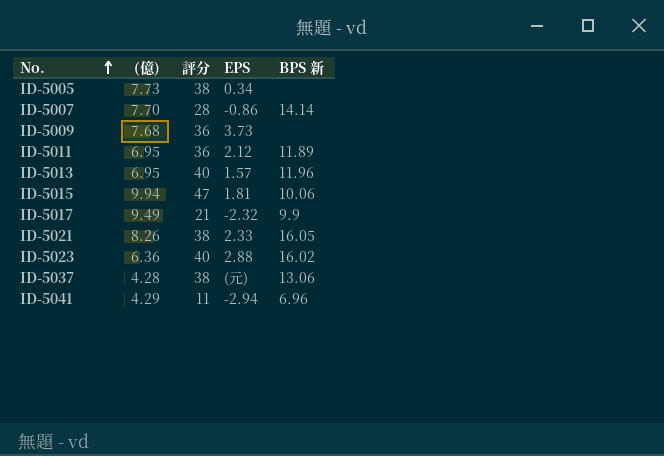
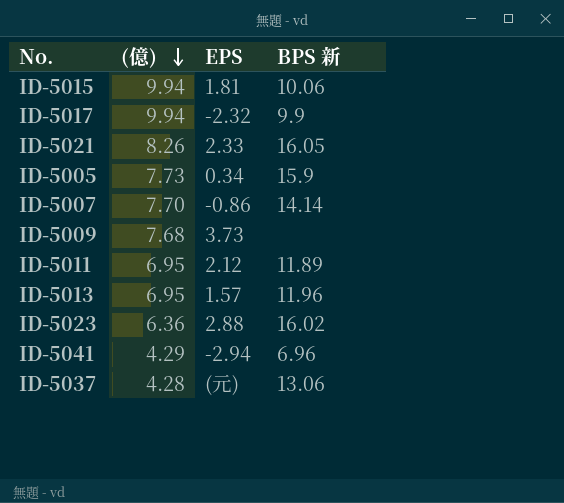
row order: No. ascending -> (億) descending
column 評分 | position: 3 -> none
ID-5017 | (億): 9.49 -> 9.94
ID-5005 | BPS 新: none -> 15.9

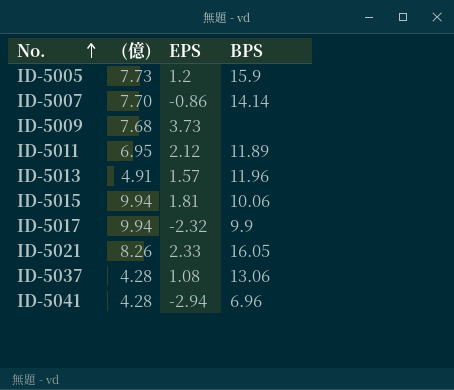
row order: (億) descending -> No. ascending
column name: BPS 新 -> BPS
row ID-5023: 6.36 | 2.88 | 16.02 -> none
ID-5005 | EPS: 0.34 -> 1.2
ID-5013 | (億): 6.95 -> 4.91
ID-5037 | EPS: (元) -> 1.08
ID-5041 | (億): 4.29 -> 4.28

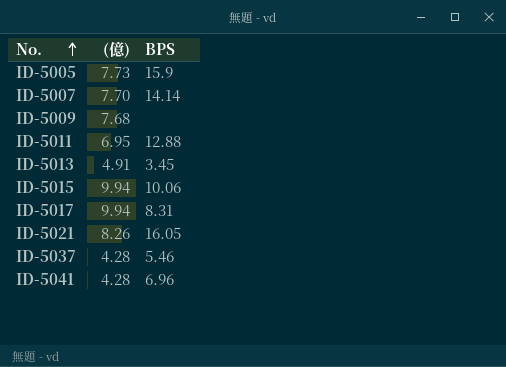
column EPS | position: 3 -> none
ID-5011 | BPS: 11.89 -> 12.88
ID-5013 | BPS: 11.96 -> 3.45
ID-5017 | BPS: 9.9 -> 8.31
ID-5037 | BPS: 13.06 -> 5.46

